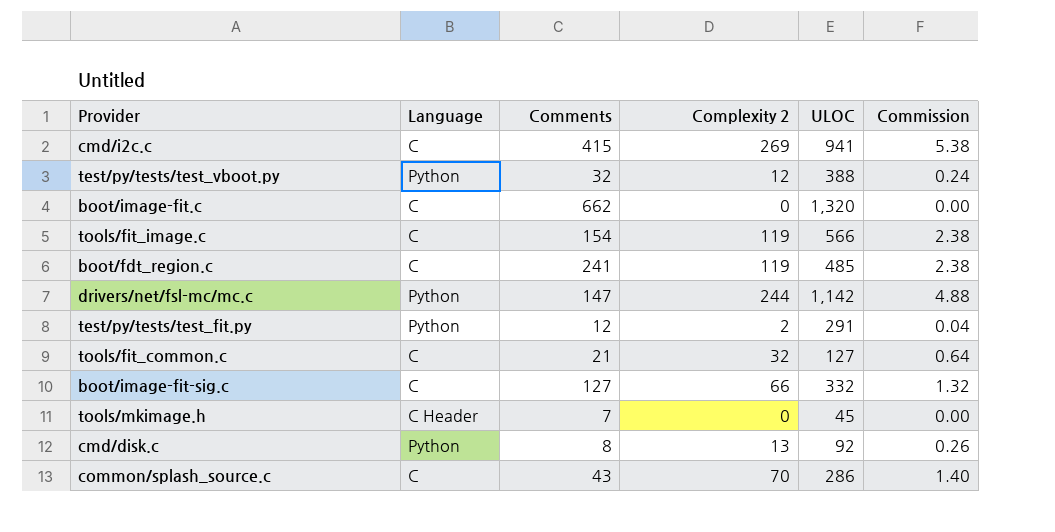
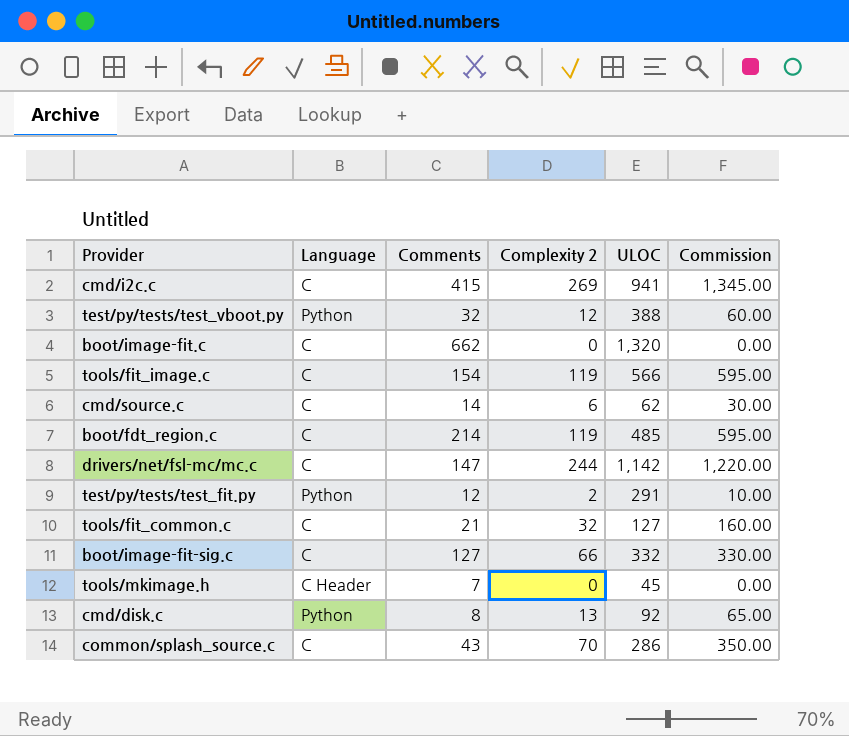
column Commission | formula: [Complexity 2] * 0.02 -> [Complexity 2] * 5
row cmd/source.c: none -> C | 14 | 6 | 62 | 30.00
boot/fdt_region.c | Comments: 241 -> 214
drivers/net/fsl-mc/mc.c | Language: Python -> C

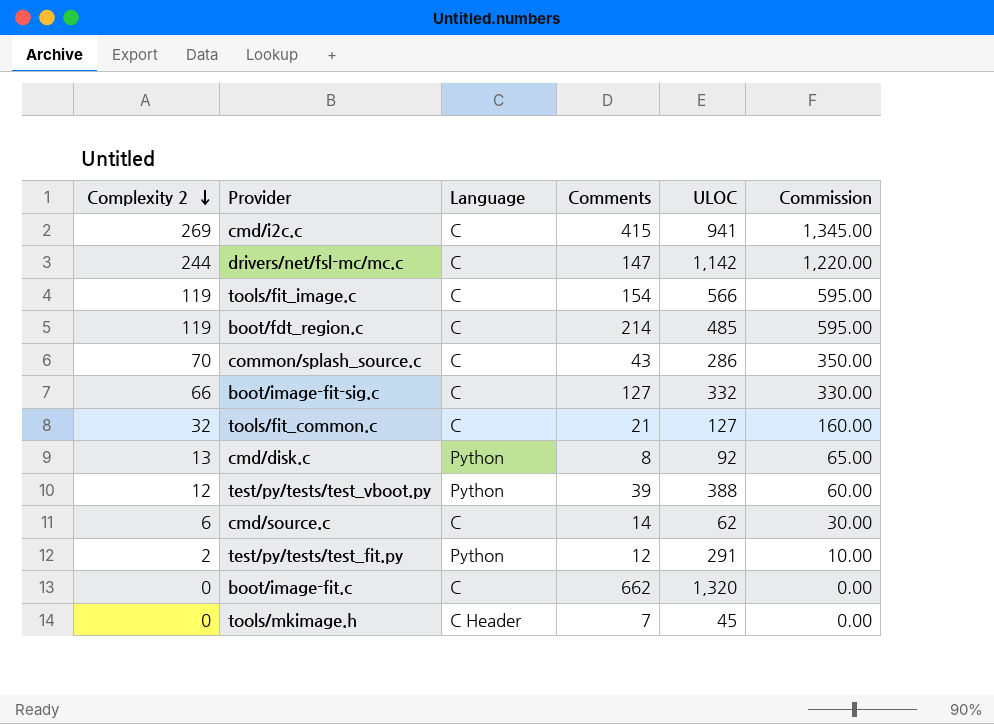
row order: none -> Complexity 2 descending
column Complexity 2 | position: 4 -> 1
test/py/tests/test_vboot.py | Comments: 32 -> 39

